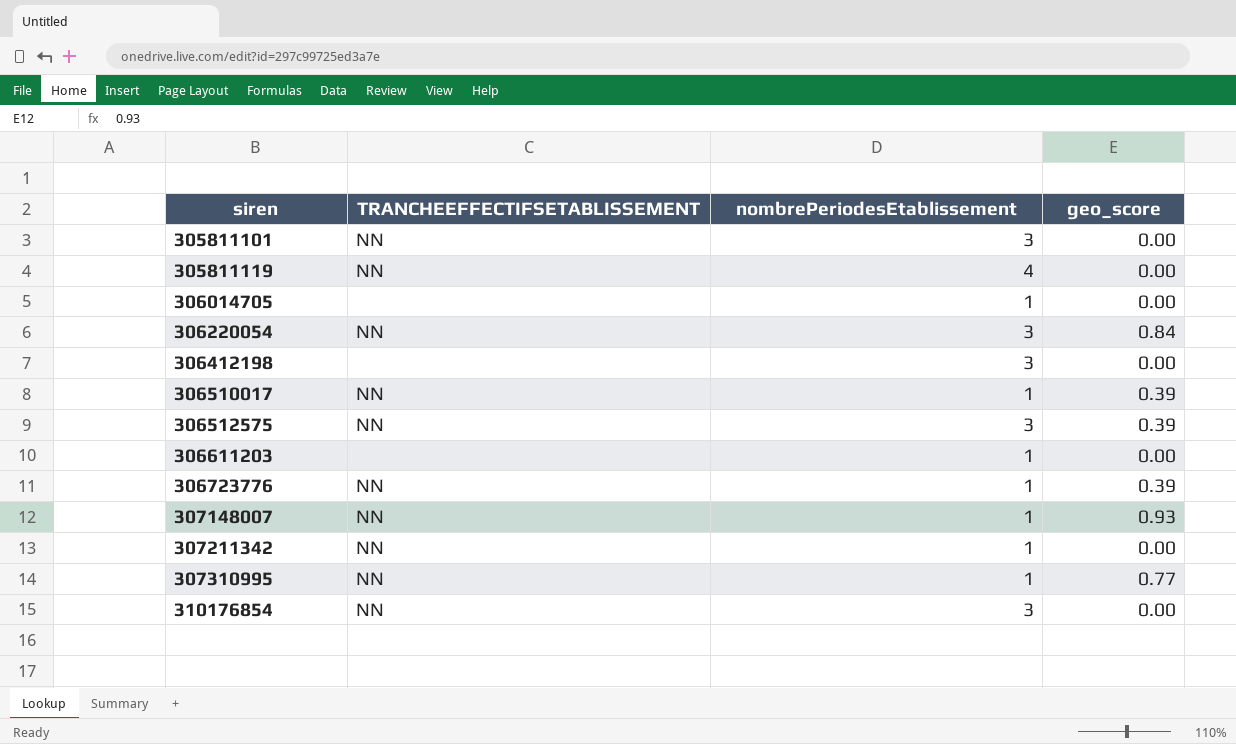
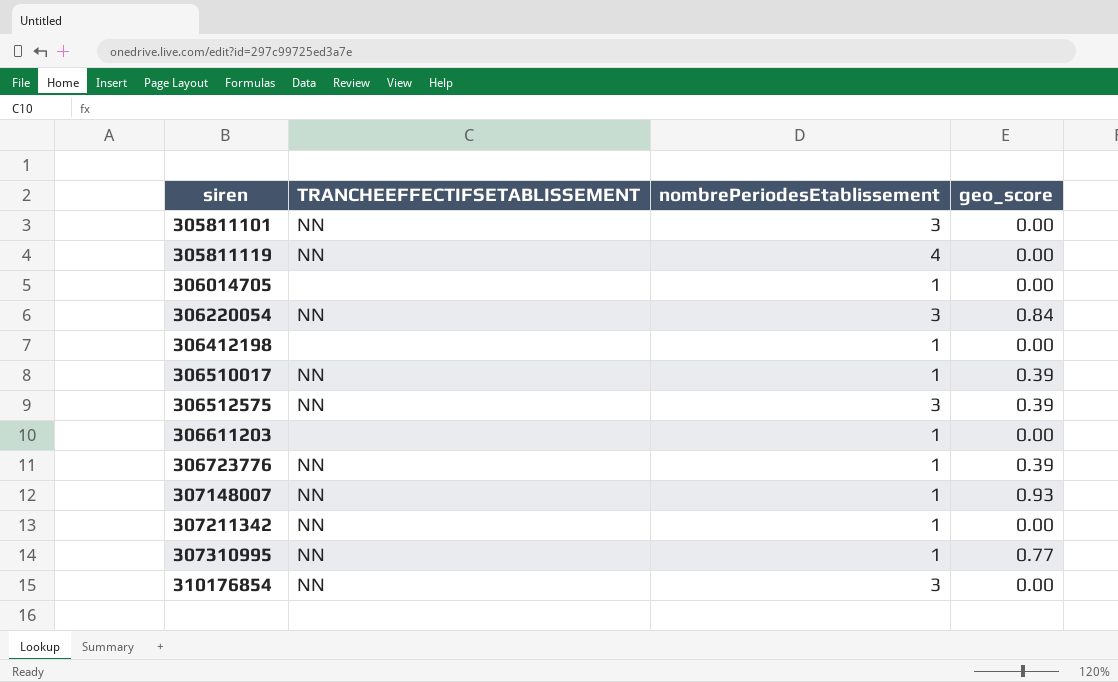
306412198 | nombrePeriodesEtablissement: 3 -> 1

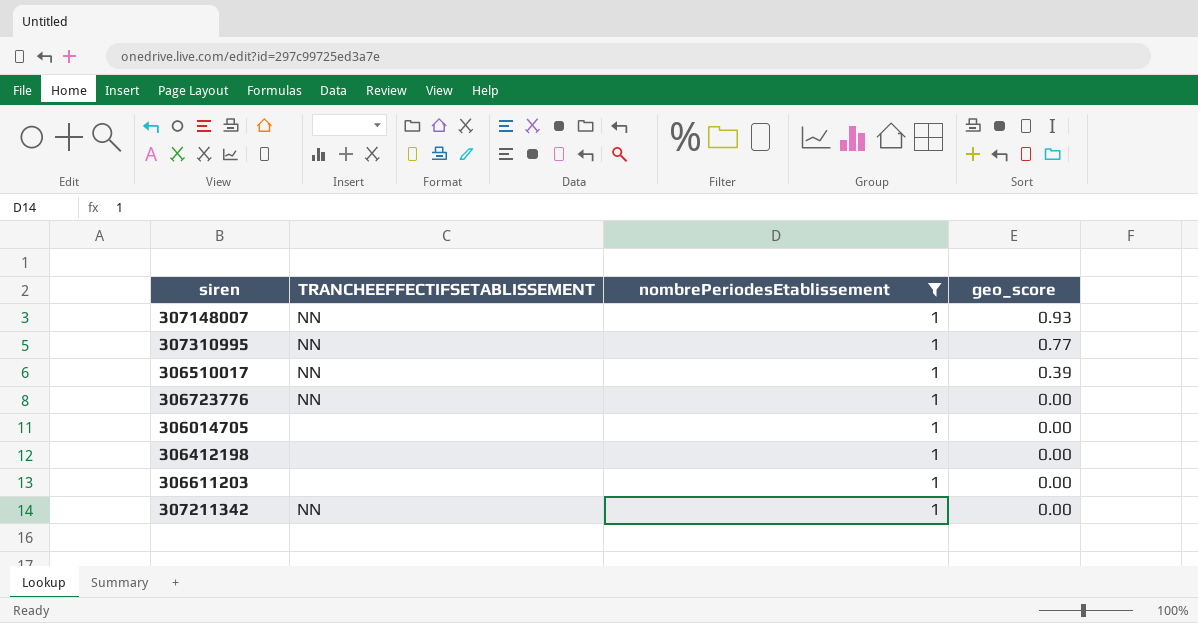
filter: none -> nombrePeriodesEtablissement = 1
row order: siren ascending -> geo_score descending
306723776 | geo_score: 0.39 -> 0.00

